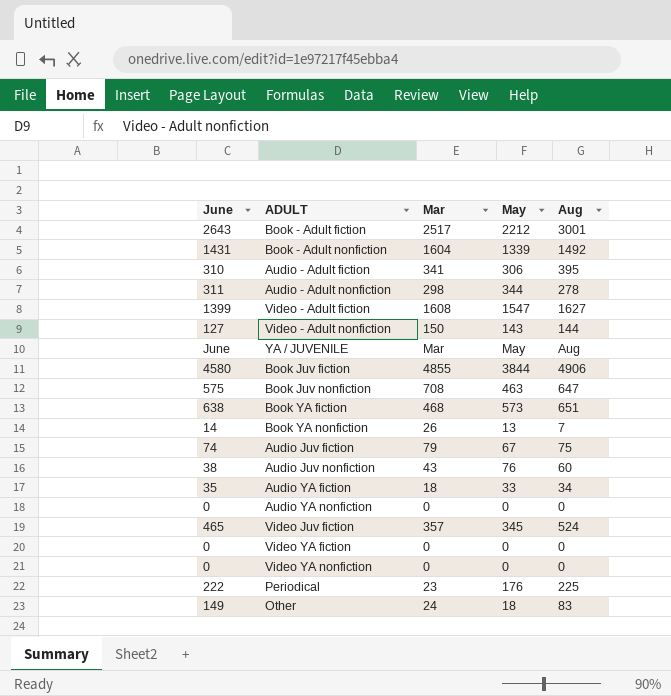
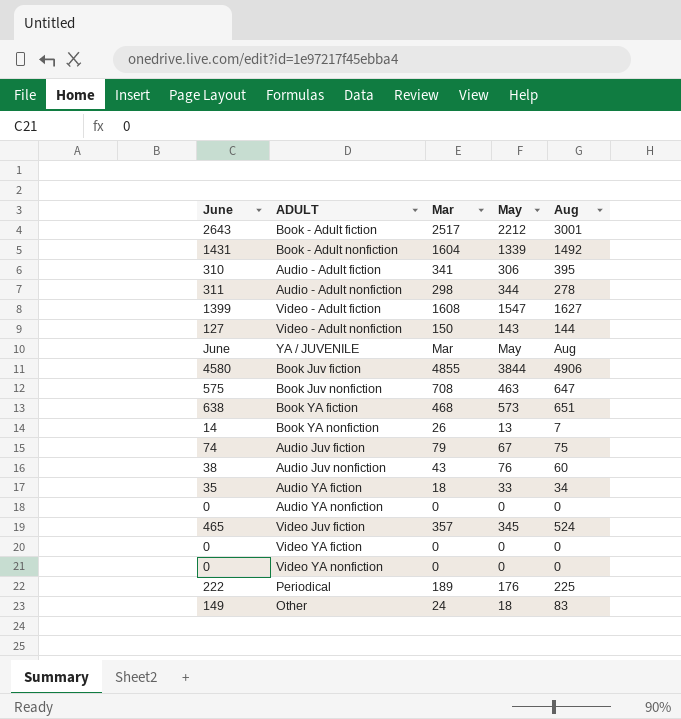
Periodical | Mar: 23 -> 189

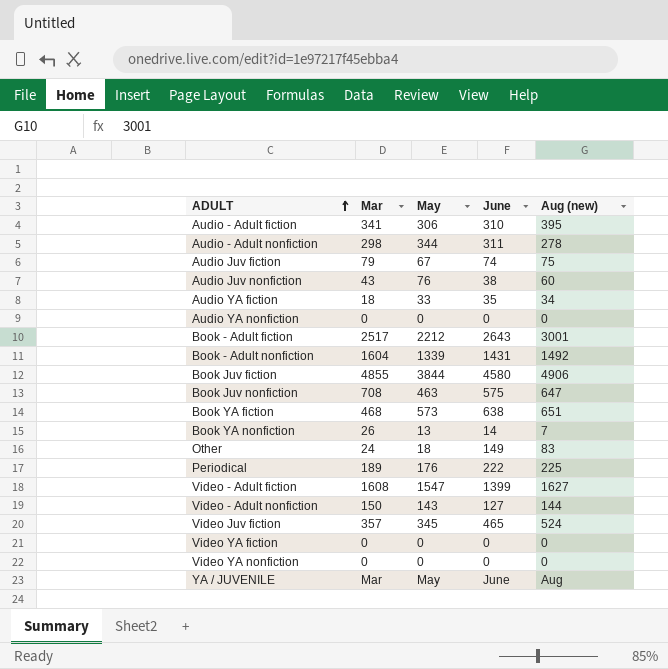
row order: none -> ADULT ascending
column June | position: 1 -> 4
column name: Aug -> Aug (new)

